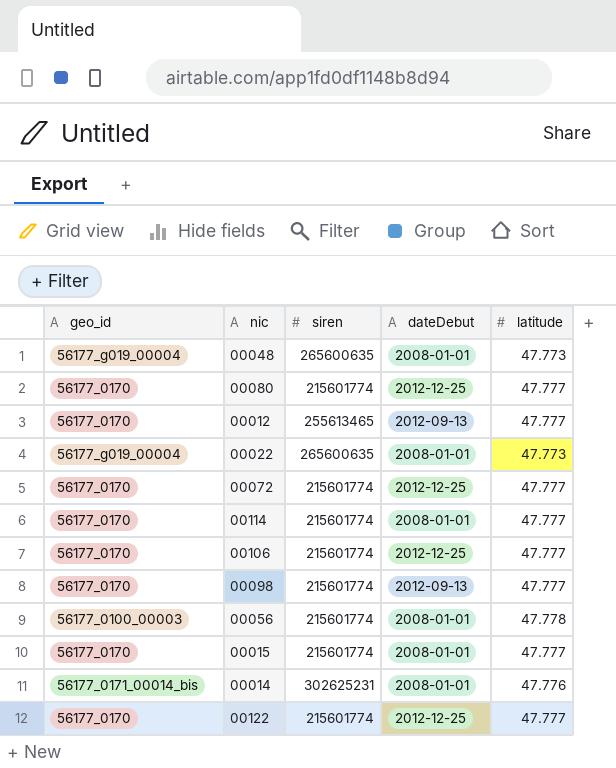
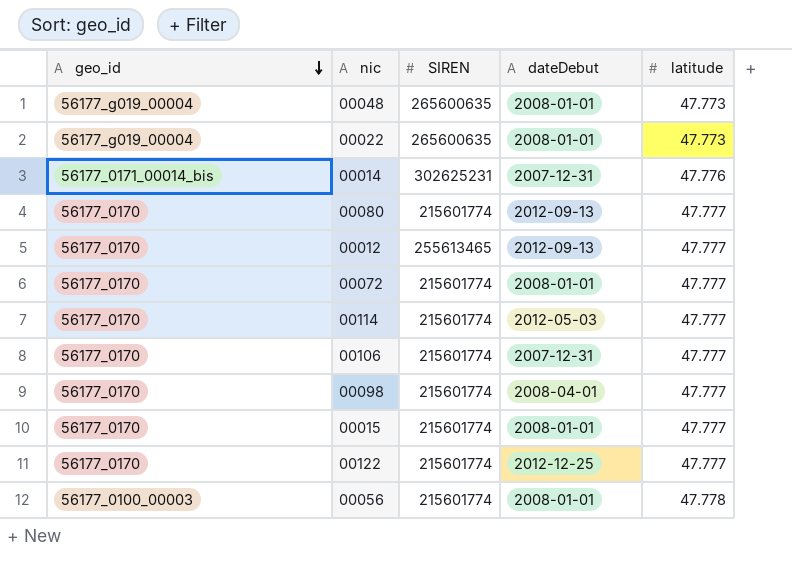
row order: none -> geo_id descending
column name: siren -> SIREN
00014 | dateDebut: 2008-01-01 -> 2007-12-31
00080 | dateDebut: 2012-12-25 -> 2012-09-13
00072 | dateDebut: 2012-12-25 -> 2008-01-01
00114 | dateDebut: 2008-01-01 -> 2012-05-03
00106 | dateDebut: 2012-12-25 -> 2007-12-31
00098 | dateDebut: 2012-09-13 -> 2008-04-01

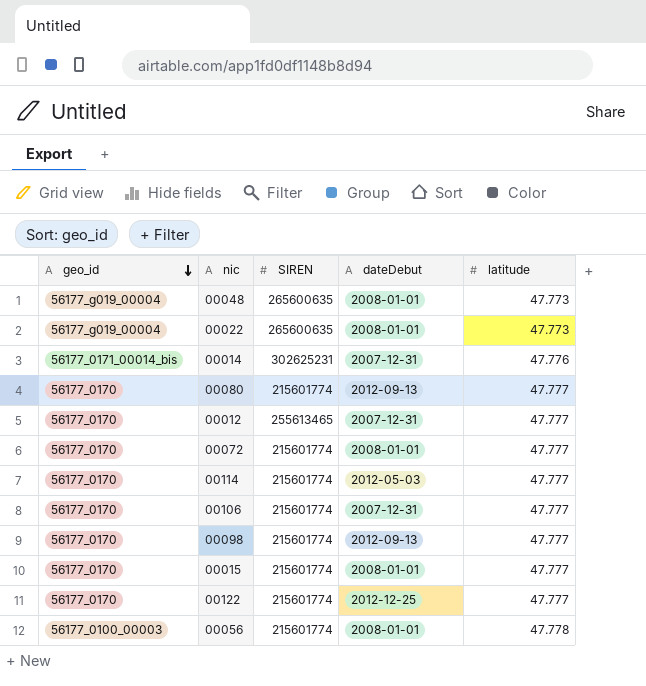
00012 | dateDebut: 2012-09-13 -> 2007-12-31
00098 | dateDebut: 2008-04-01 -> 2012-09-13

